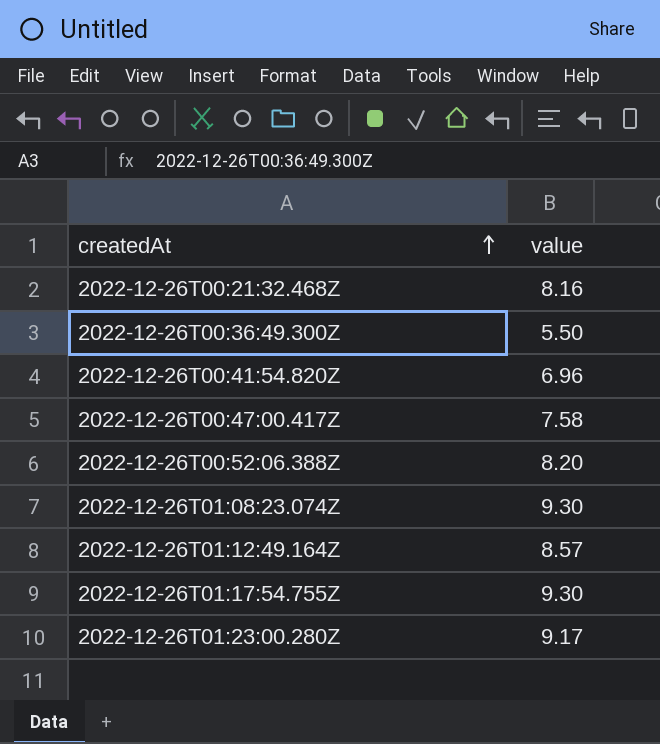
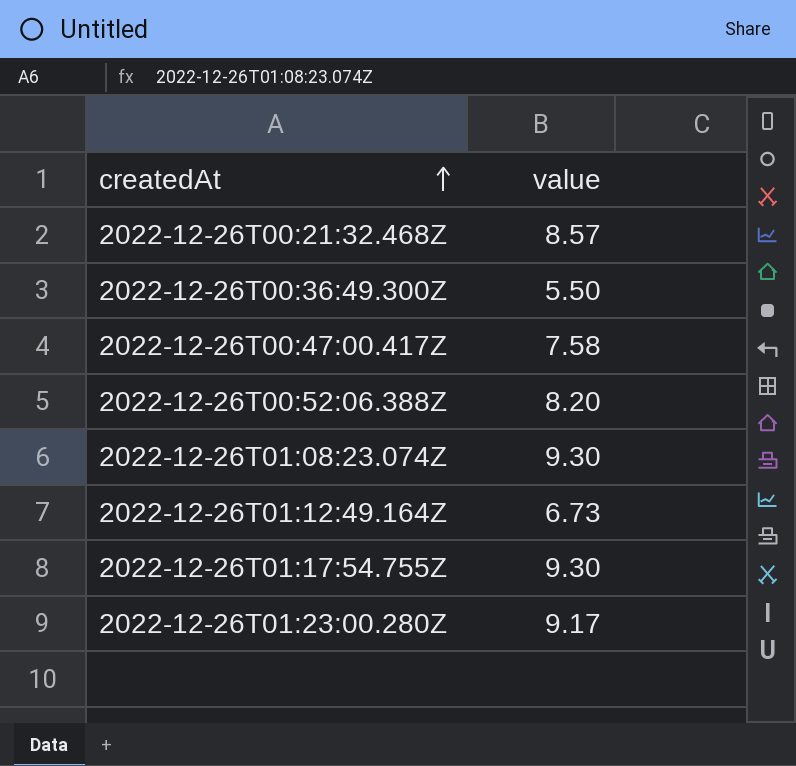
row 2022-12-26T00:41:54.820Z: 6.96 -> none
2022-12-26T00:21:32.468Z | value: 8.16 -> 8.57
2022-12-26T01:12:49.164Z | value: 8.57 -> 6.73

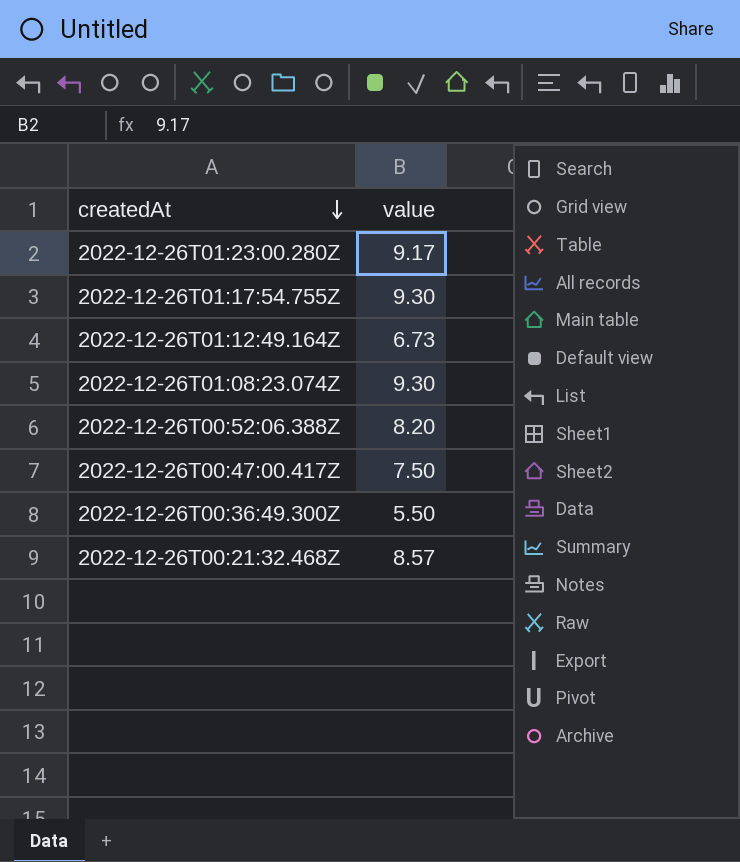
row order: createdAt ascending -> createdAt descending
2022-12-26T00:47:00.417Z | value: 7.58 -> 7.50

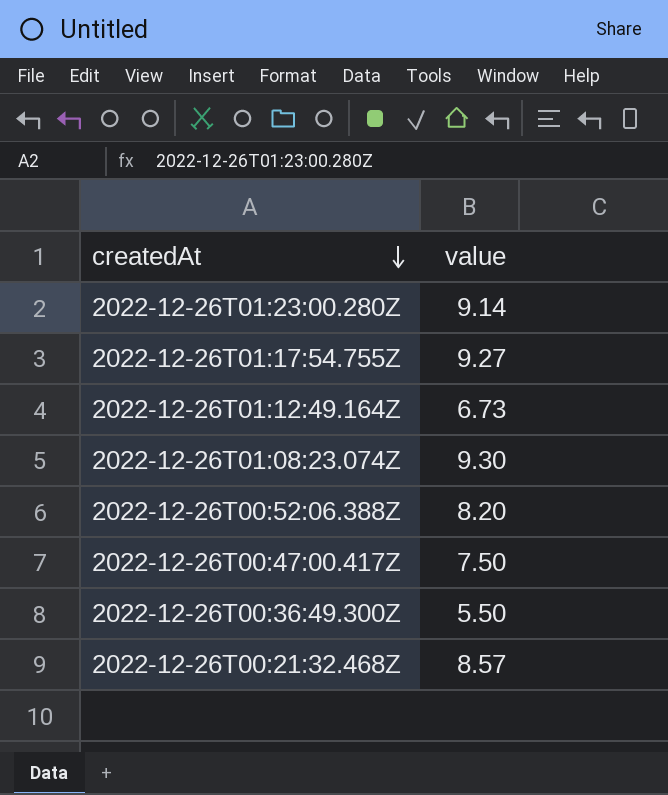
2022-12-26T01:23:00.280Z | value: 9.17 -> 9.14
2022-12-26T01:17:54.755Z | value: 9.30 -> 9.27

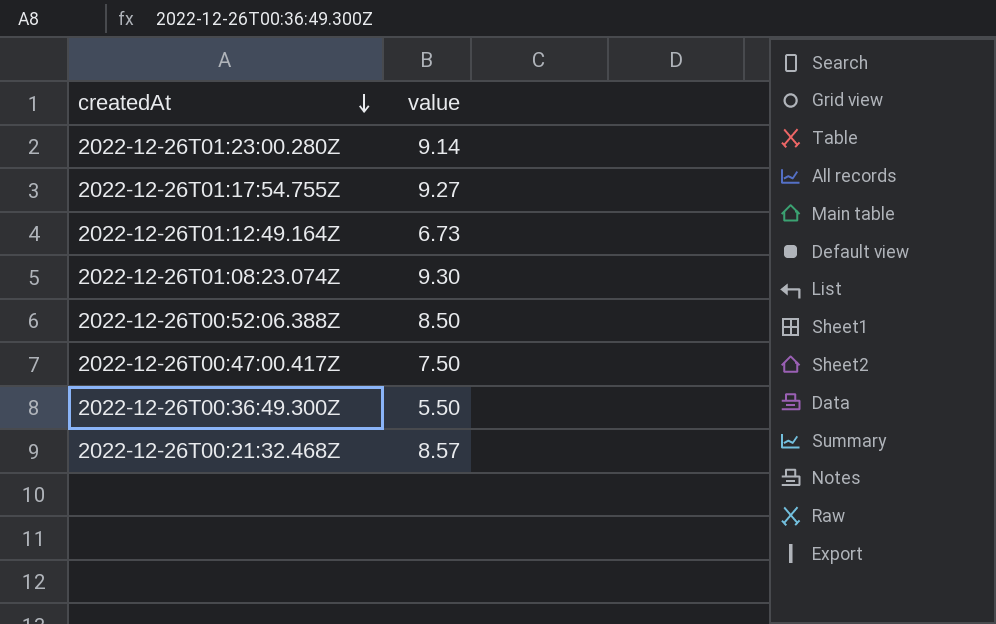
2022-12-26T00:52:06.388Z | value: 8.20 -> 8.50

